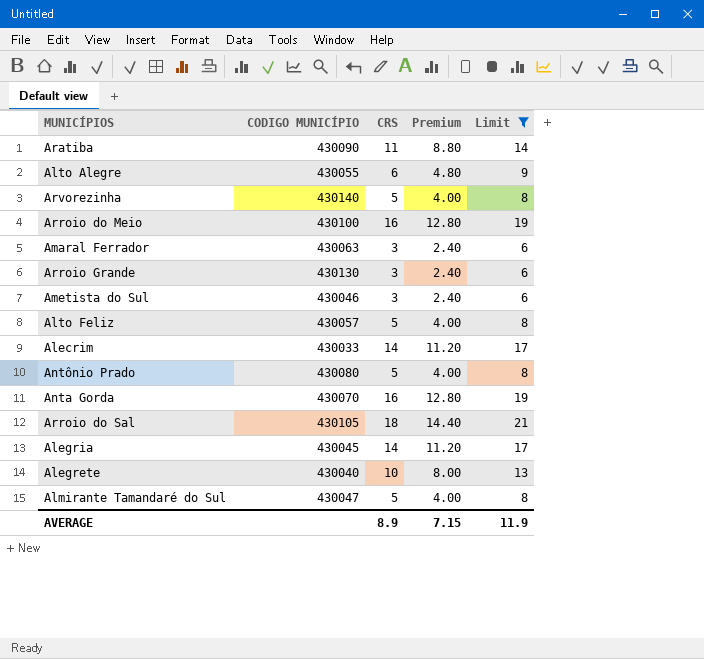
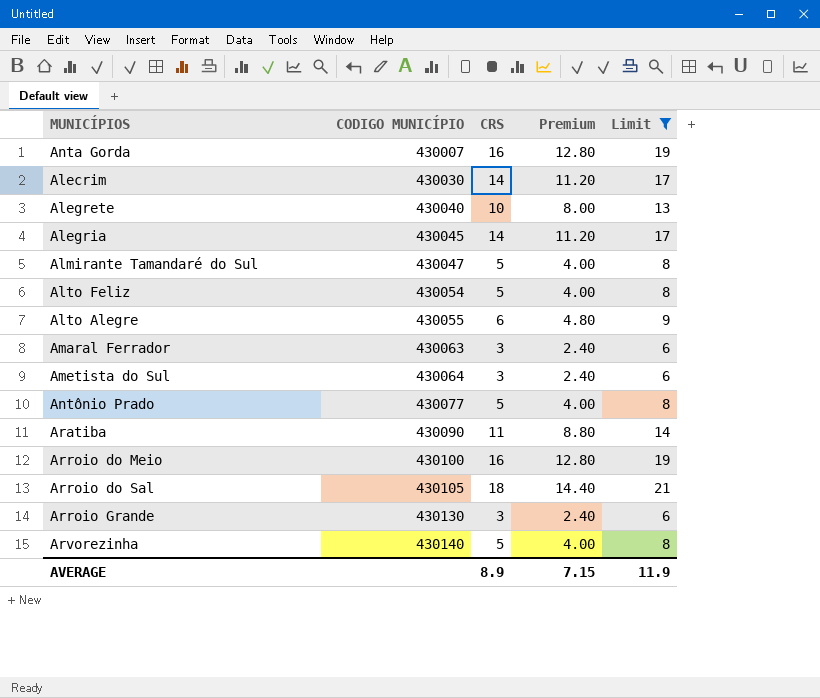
row order: none -> CODIGO MUNICÍPIO ascending
Anta Gorda | CODIGO MUNICÍPIO: 430070 -> 430007
Alecrim | CODIGO MUNICÍPIO: 430033 -> 430030
Alto Feliz | CODIGO MUNICÍPIO: 430057 -> 430054
Ametista do Sul | CODIGO MUNICÍPIO: 430046 -> 430064
Antônio Prado | CODIGO MUNICÍPIO: 430080 -> 430077

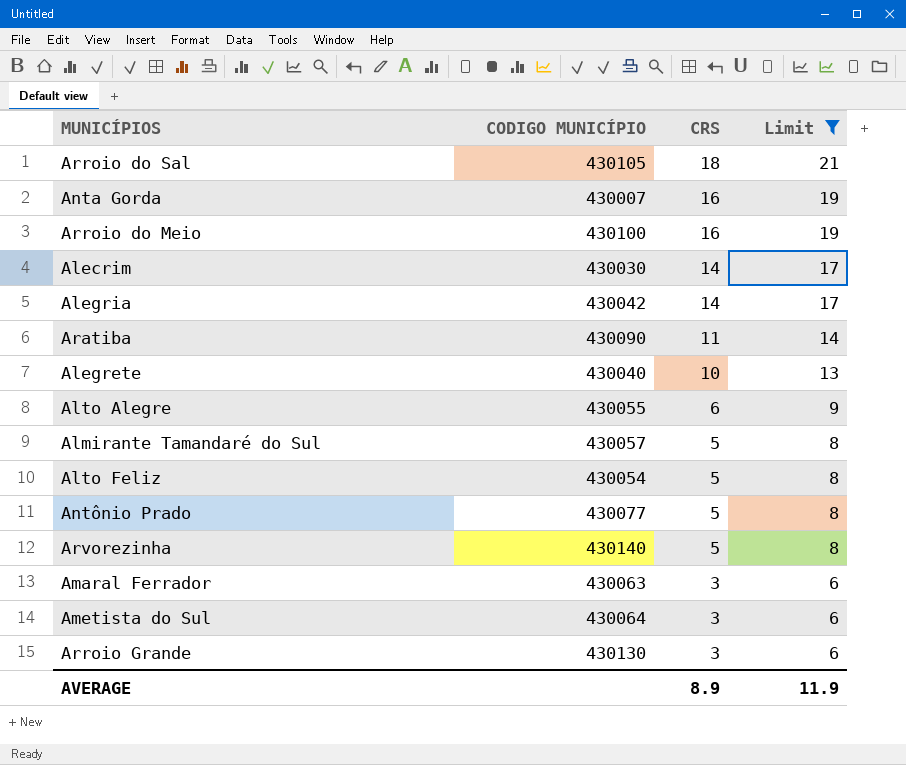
row order: CODIGO MUNICÍPIO ascending -> CRS descending
column Premium | formula: [CRS] * 0.8 -> none
Alegria | CODIGO MUNICÍPIO: 430045 -> 430042
Almirante Tamandaré do Sul | CODIGO MUNICÍPIO: 430047 -> 430057

